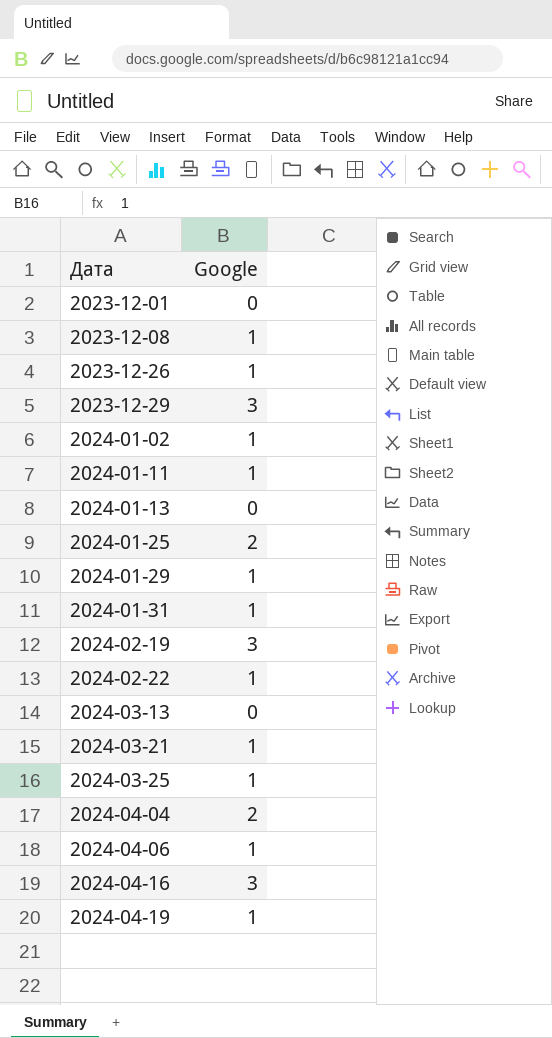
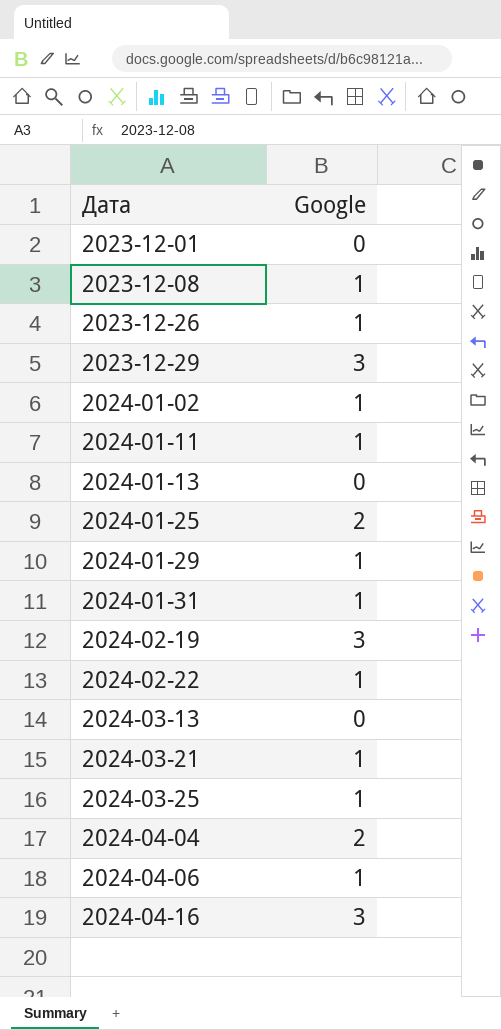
row 2024-04-19: 1 -> none

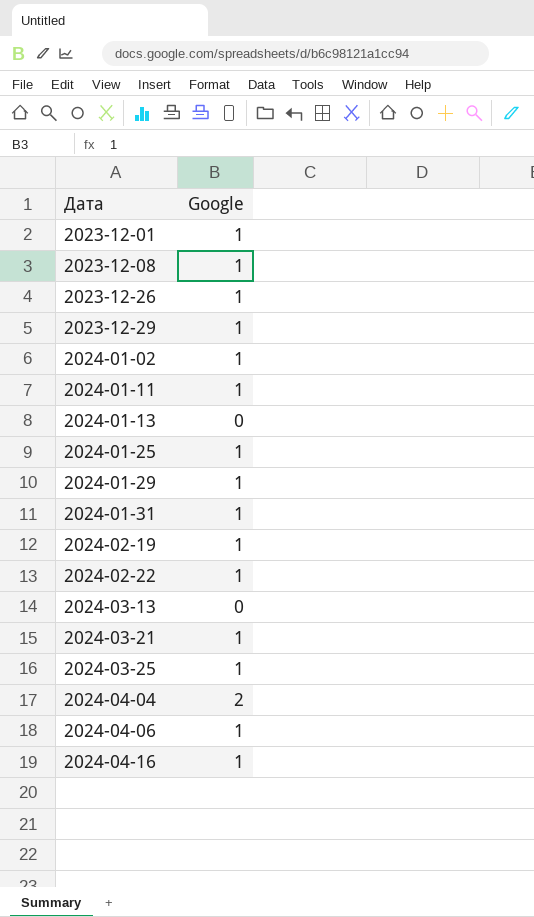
2023-12-01 | Google: 0 -> 1
2023-12-29 | Google: 3 -> 1
2024-01-25 | Google: 2 -> 1
2024-02-19 | Google: 3 -> 1
2024-04-16 | Google: 3 -> 1

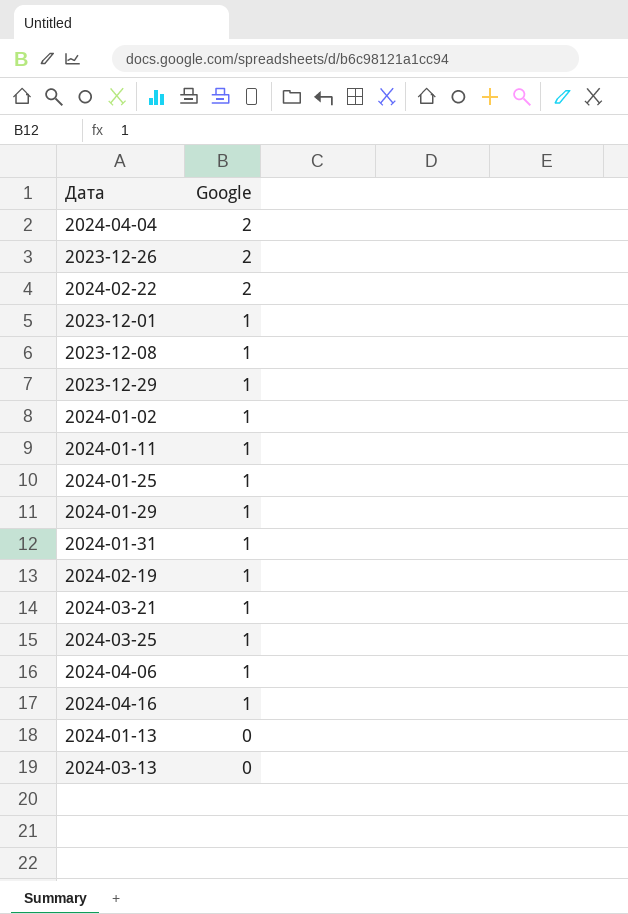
row order: Дата ascending -> Google descending
2023-12-26 | Google: 1 -> 2
2024-02-22 | Google: 1 -> 2

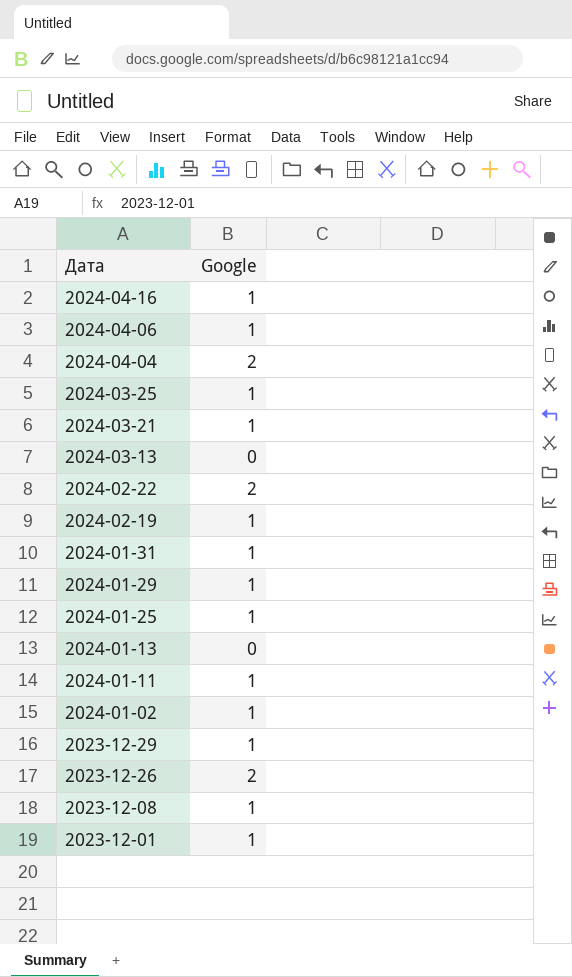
row order: Google descending -> Дата descending

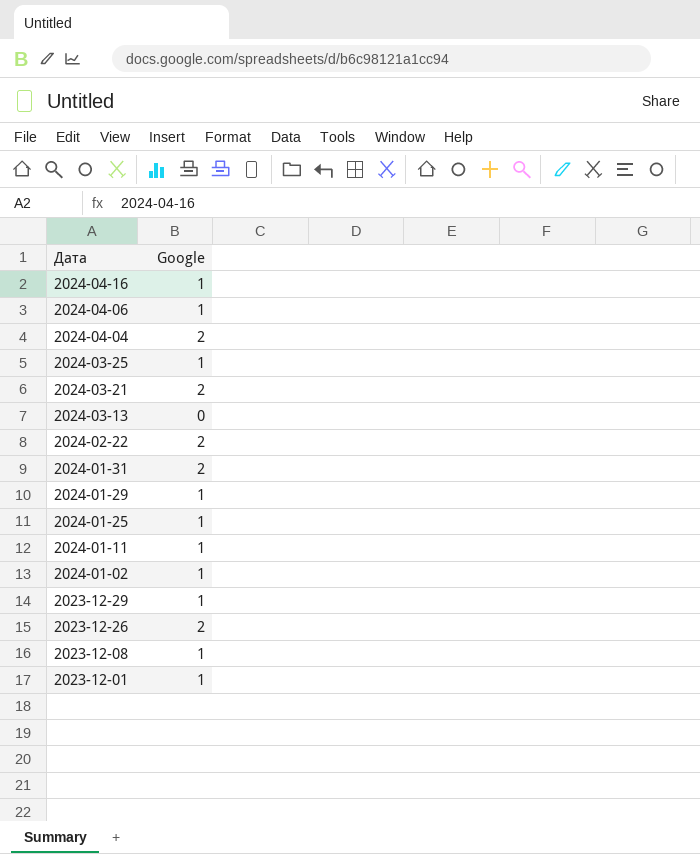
row 2024-02-19: 1 -> none
row 2024-01-13: 0 -> none
2024-03-21 | Google: 1 -> 2
2024-01-31 | Google: 1 -> 2

